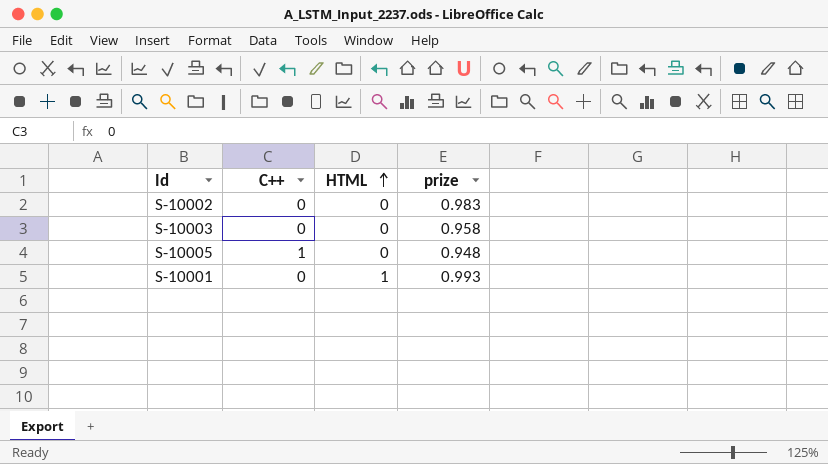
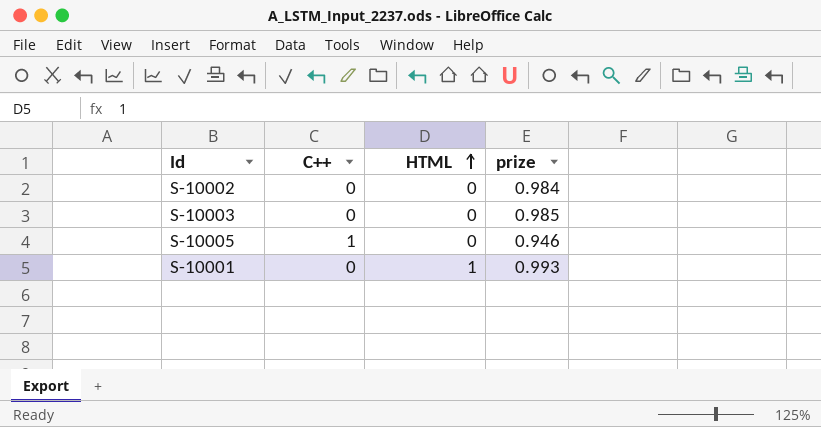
S-10002 | prize: 0.983 -> 0.984
S-10003 | prize: 0.958 -> 0.985
S-10005 | prize: 0.948 -> 0.946

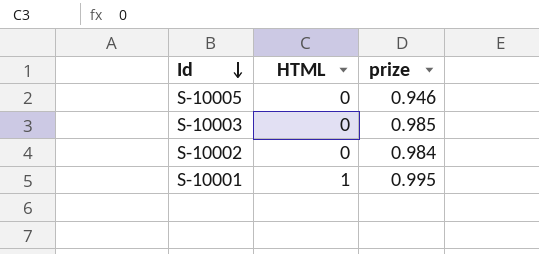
row order: HTML ascending -> Id descending
column C++ | position: 2 -> none
S-10001 | prize: 0.993 -> 0.995

